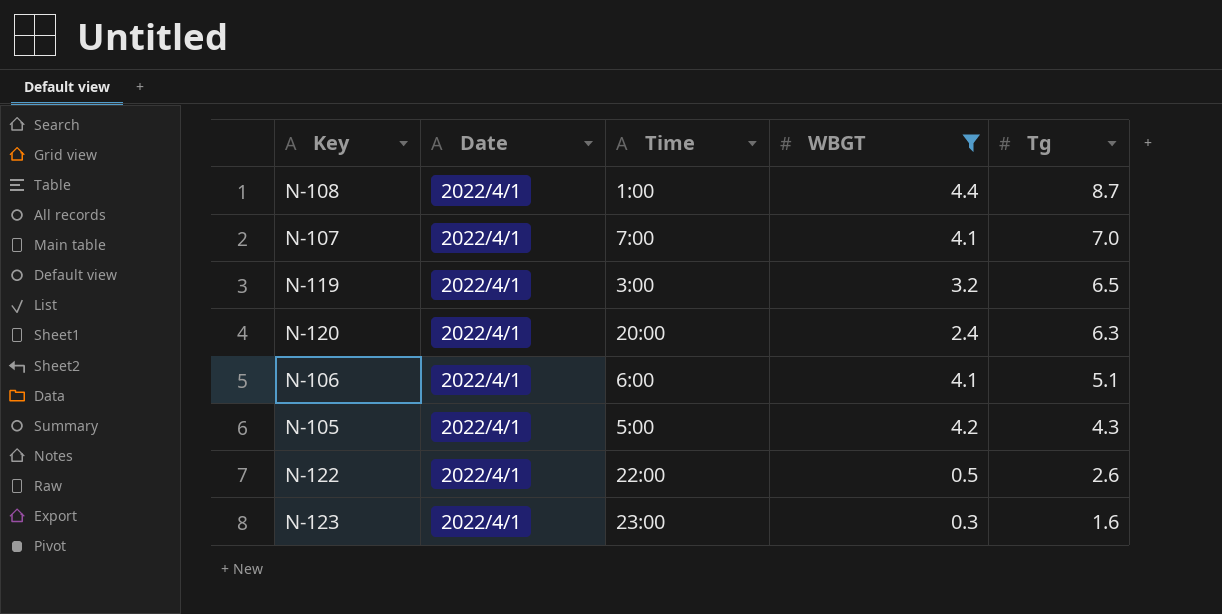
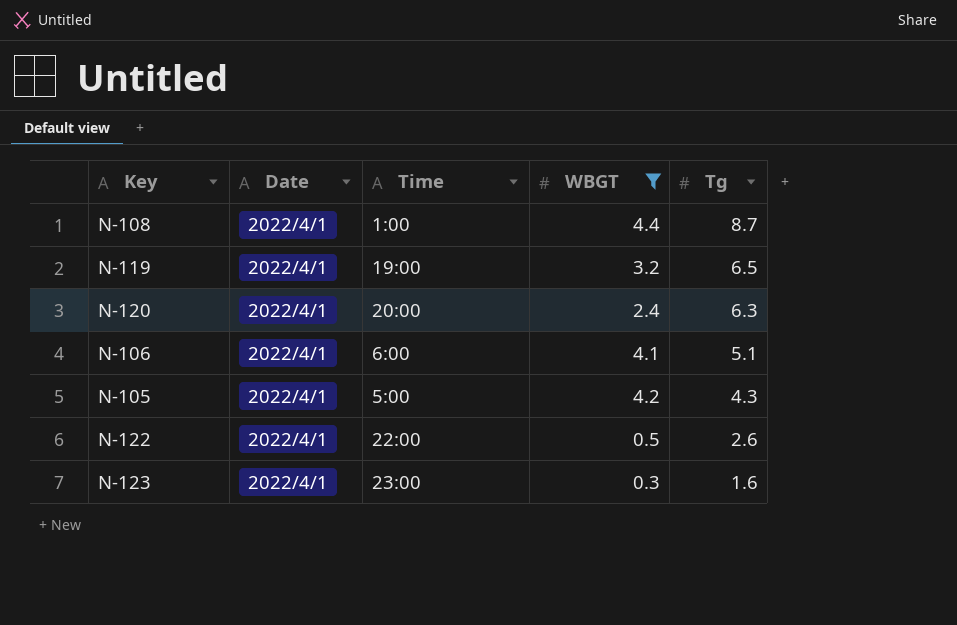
row N-107: 2022/4/1 | 7:00 | 4.1 | 7.0 -> none
N-119 | Time: 3:00 -> 19:00

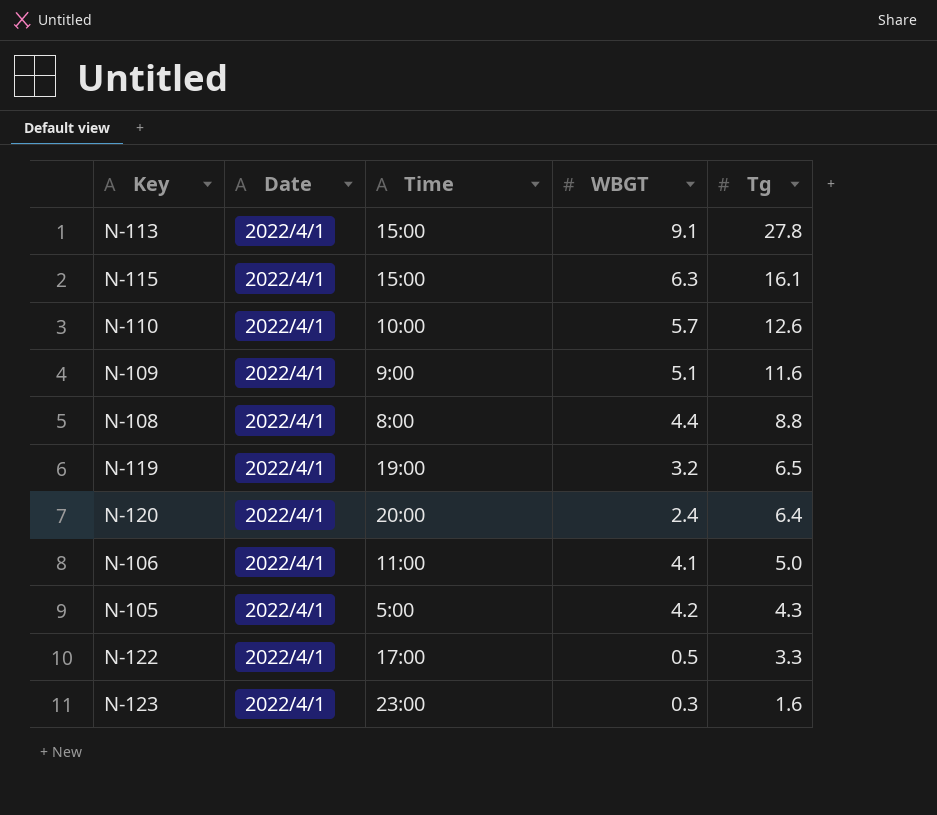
filter: WBGT <= 4.4 -> none
N-108 | Time: 1:00 -> 8:00
N-108 | Tg: 8.7 -> 8.8
N-120 | Tg: 6.3 -> 6.4
N-106 | Time: 6:00 -> 11:00
N-106 | Tg: 5.1 -> 5.0
N-122 | Time: 22:00 -> 17:00
N-122 | Tg: 2.6 -> 3.3

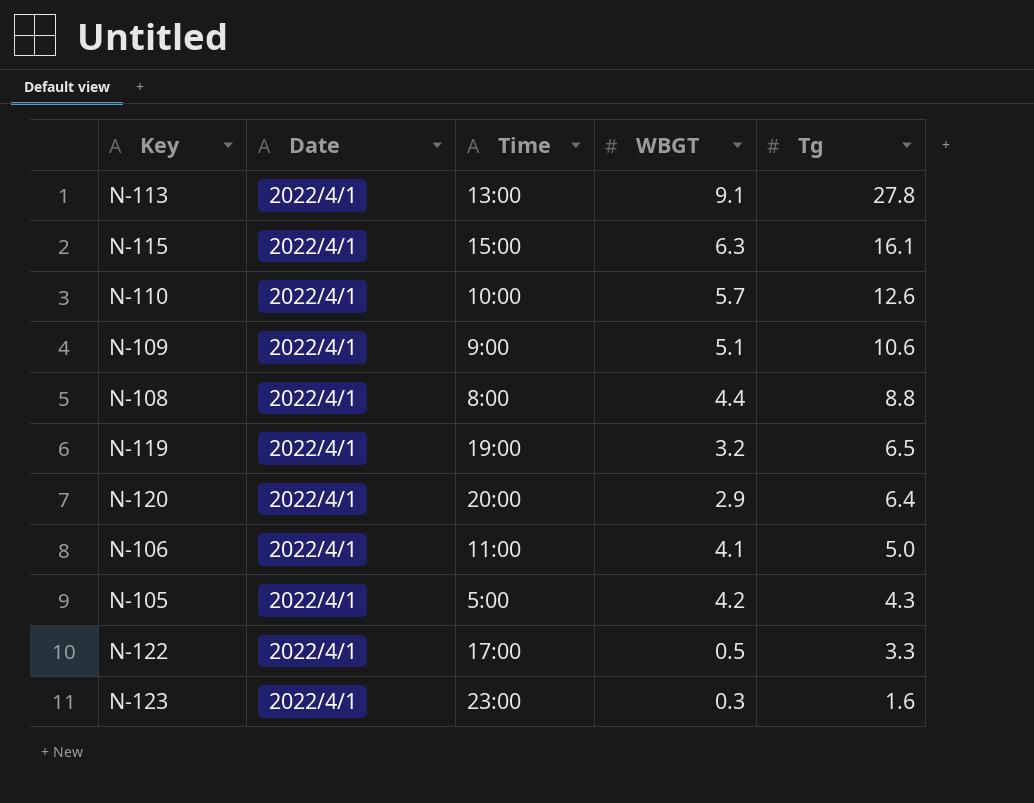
N-113 | Time: 15:00 -> 13:00
N-109 | Tg: 11.6 -> 10.6
N-120 | WBGT: 2.4 -> 2.9

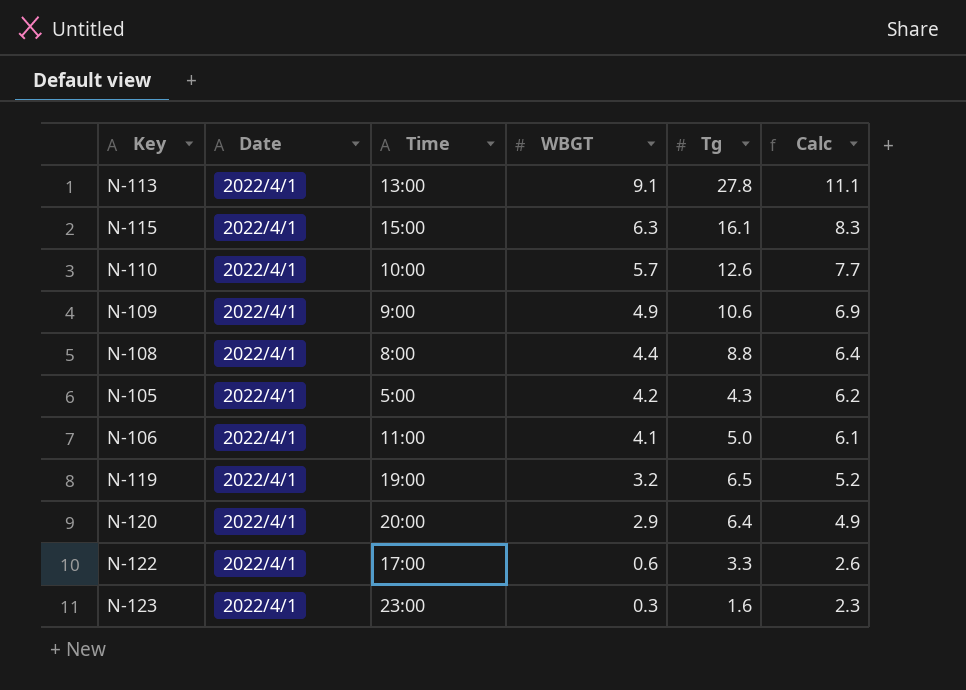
row order: Tg descending -> WBGT descending
column Calc | formula: none -> [WBGT] + 2
N-109 | WBGT: 5.1 -> 4.9
N-122 | WBGT: 0.5 -> 0.6

